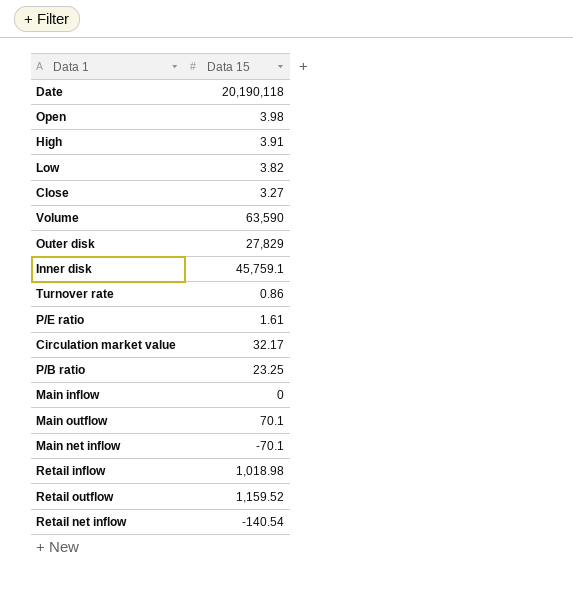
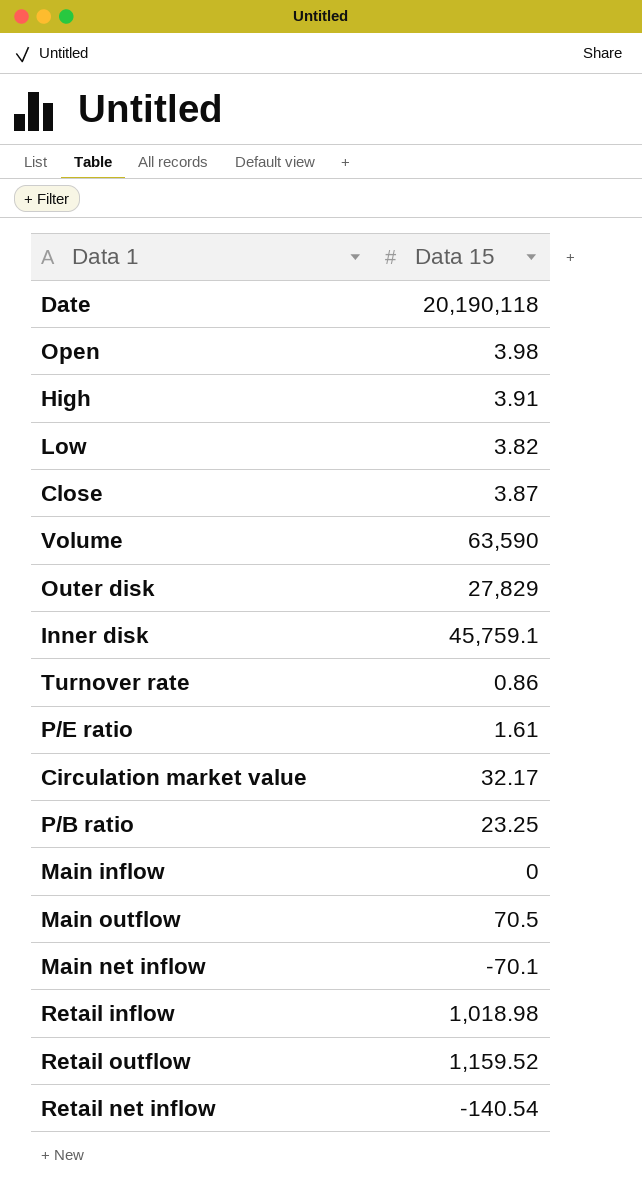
Close | Data 15: 3.27 -> 3.87
Main outflow | Data 15: 70.1 -> 70.5

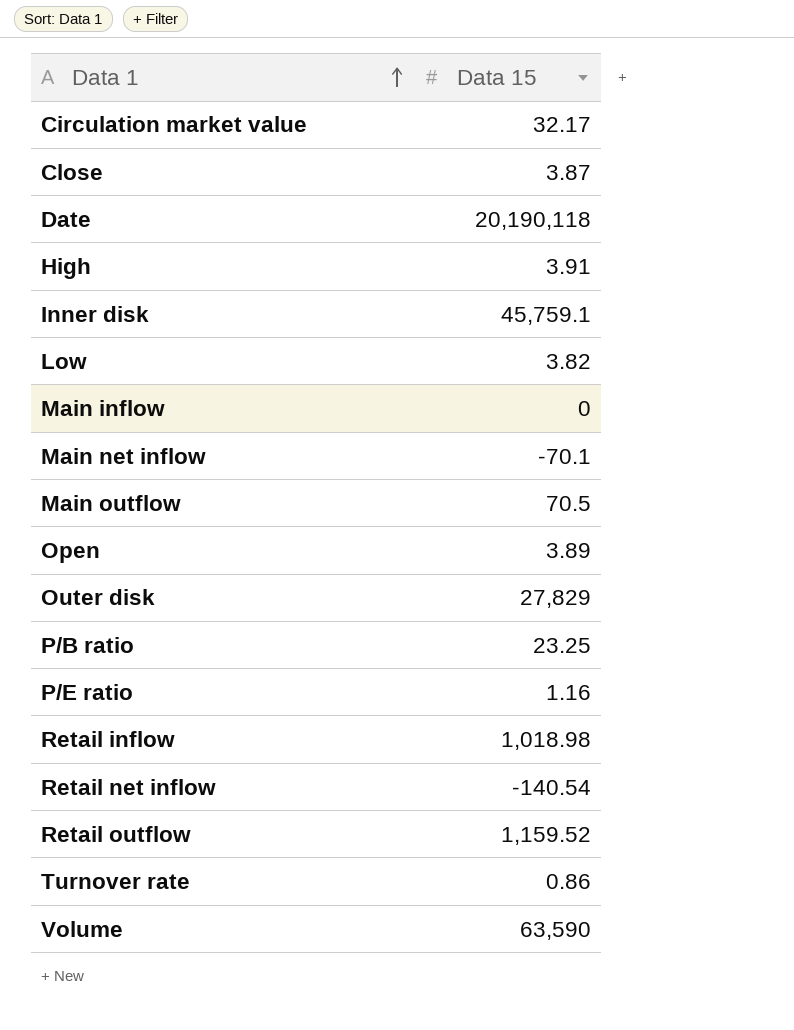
row order: none -> Data 1 ascending
Open | Data 15: 3.98 -> 3.89
P/E ratio | Data 15: 1.61 -> 1.16

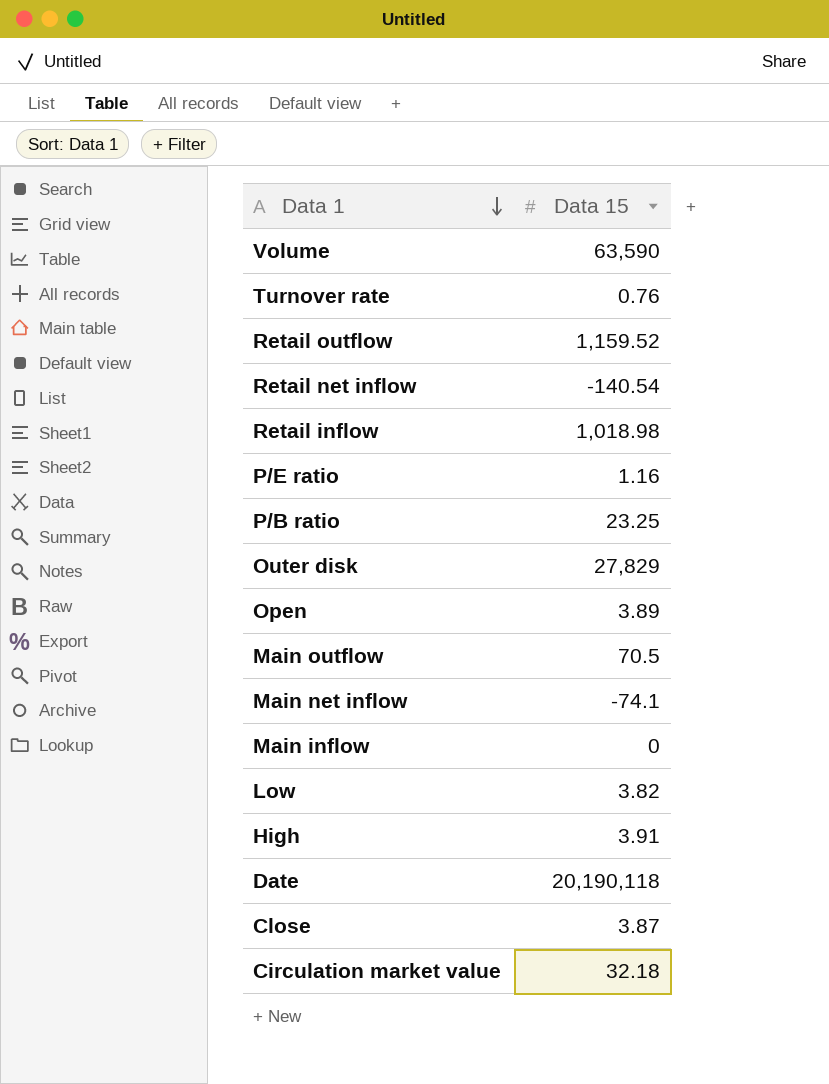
row order: Data 1 ascending -> Data 1 descending
row Inner disk: 45,759.1 -> none
Turnover rate | Data 15: 0.86 -> 0.76
Main net inflow | Data 15: -70.1 -> -74.1
Circulation market value | Data 15: 32.17 -> 32.18

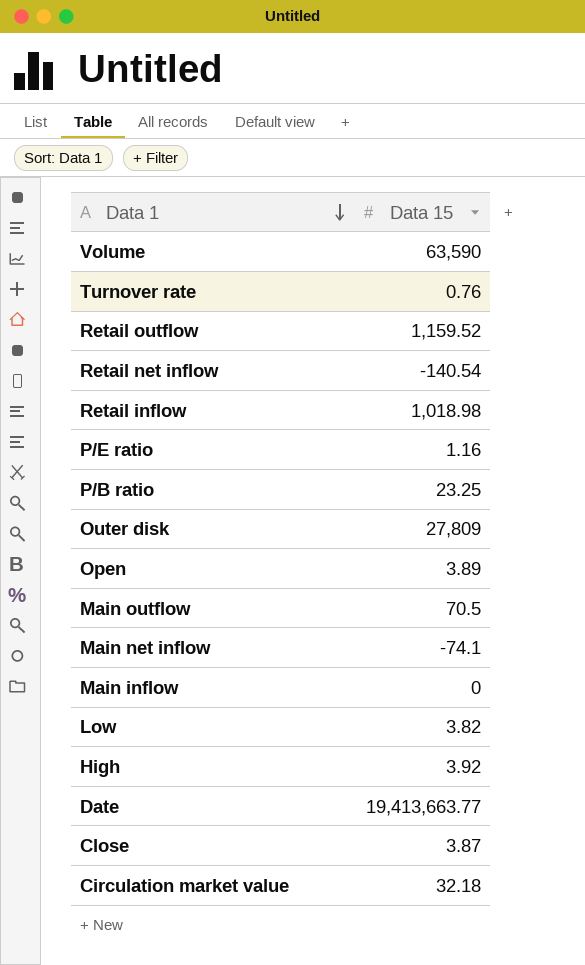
Outer disk | Data 15: 27,829 -> 27,809
High | Data 15: 3.91 -> 3.92
Date | Data 15: 20,190,118 -> 19,413,663.77

